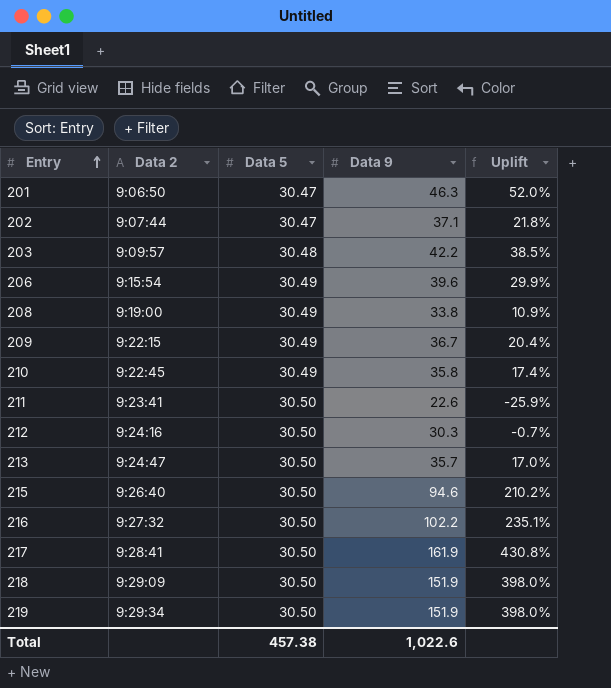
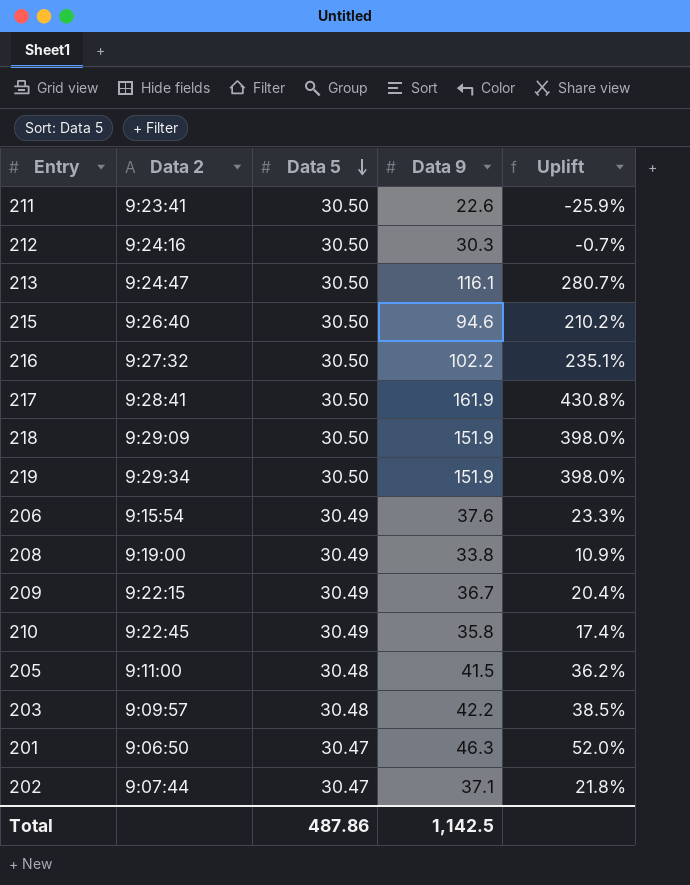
row order: Entry ascending -> Data 5 descending
213 | Data 9: 35.7 -> 116.1
213 | Uplift: 17.0% -> 280.7%
206 | Data 9: 39.6 -> 37.6
206 | Uplift: 29.9% -> 23.3%
row 205: none -> 9:11:00 | 30.48 | 41.5 | 36.2%
Total | Data 5: 457.38 -> 487.86
Total | Data 9: 1,022.6 -> 1,142.5

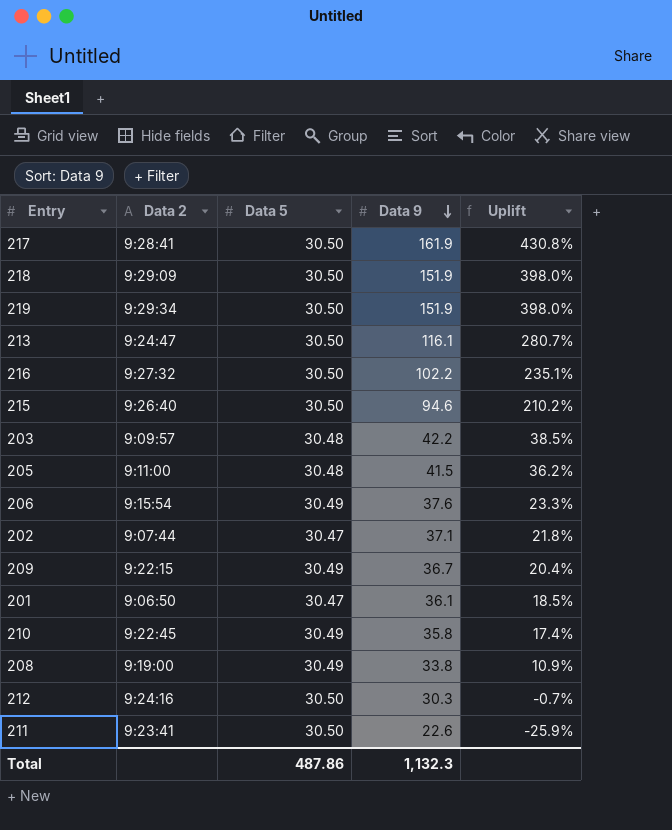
row order: Data 5 descending -> Data 9 descending
201 | Data 9: 46.3 -> 36.1
201 | Uplift: 52.0% -> 18.5%
Total | Data 9: 1,142.5 -> 1,132.3

